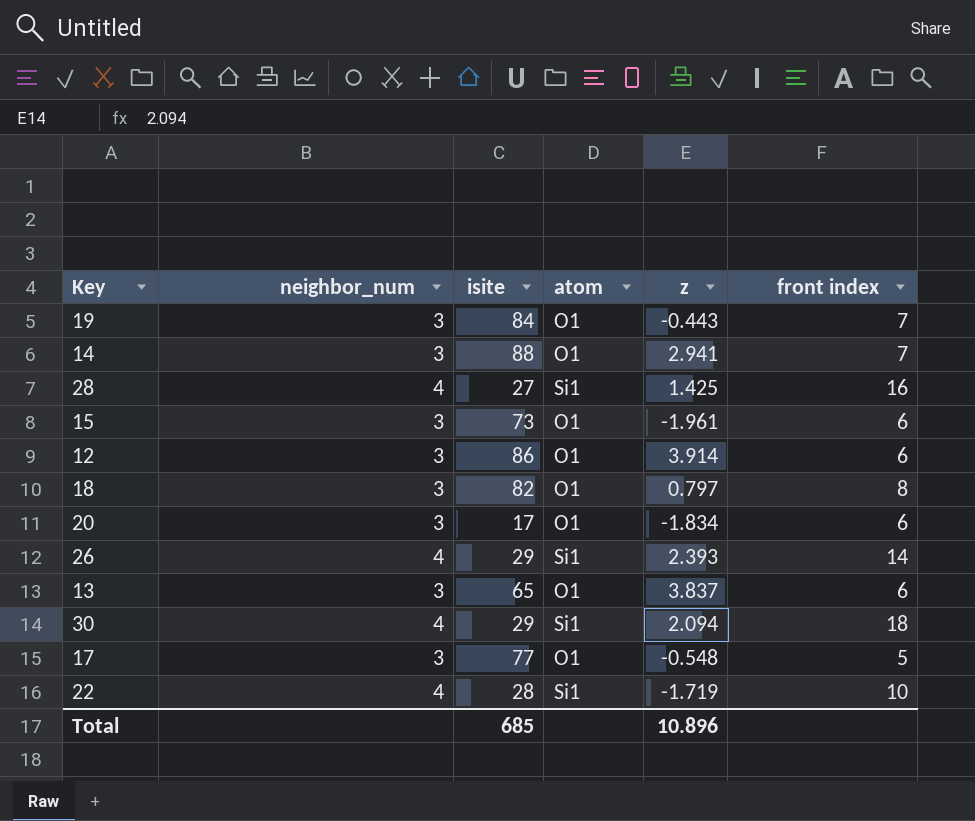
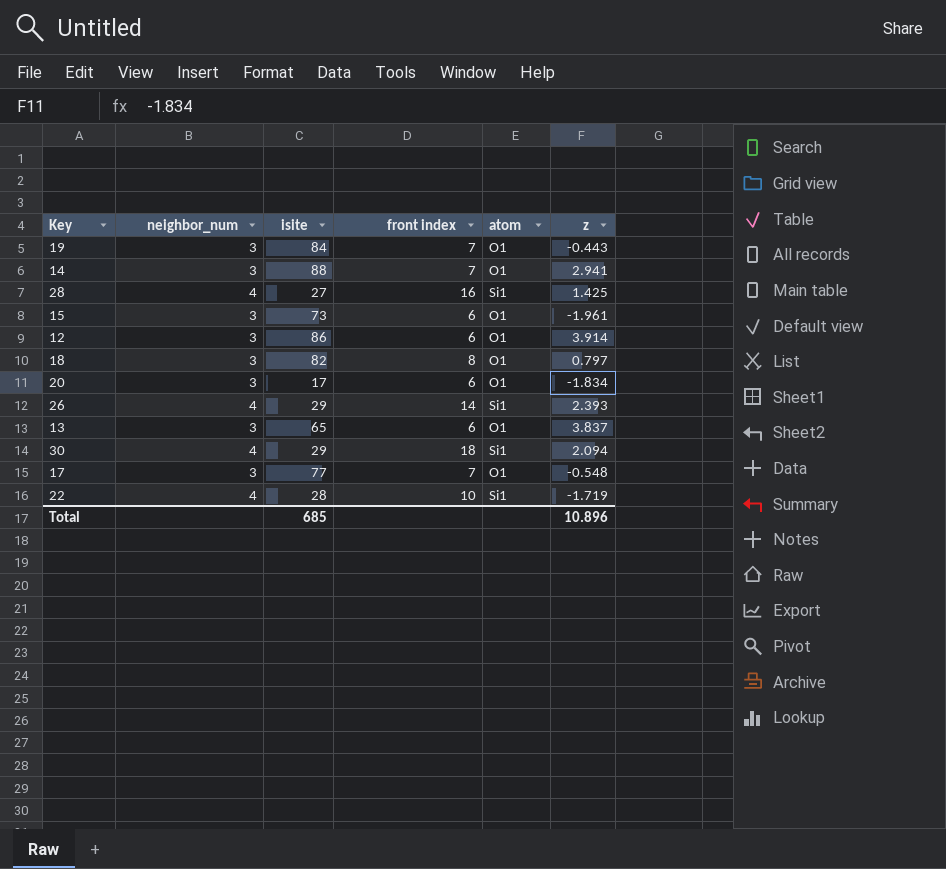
column front index | position: 6 -> 4
17 | front index: 5 -> 7

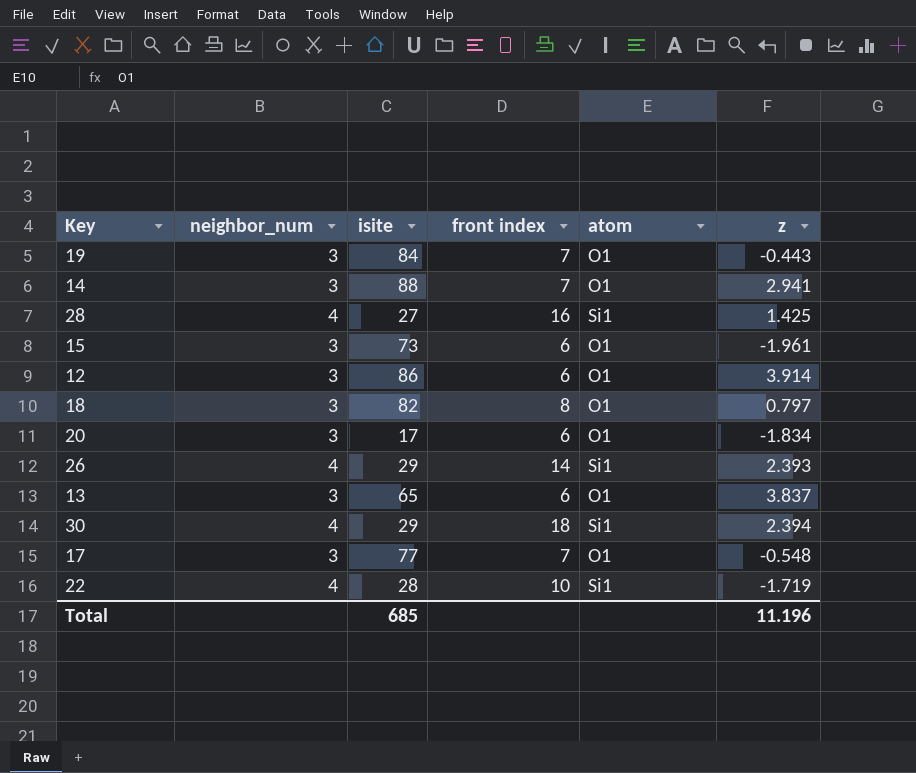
30 | z: 2.094 -> 2.394
Total | z: 10.896 -> 11.196

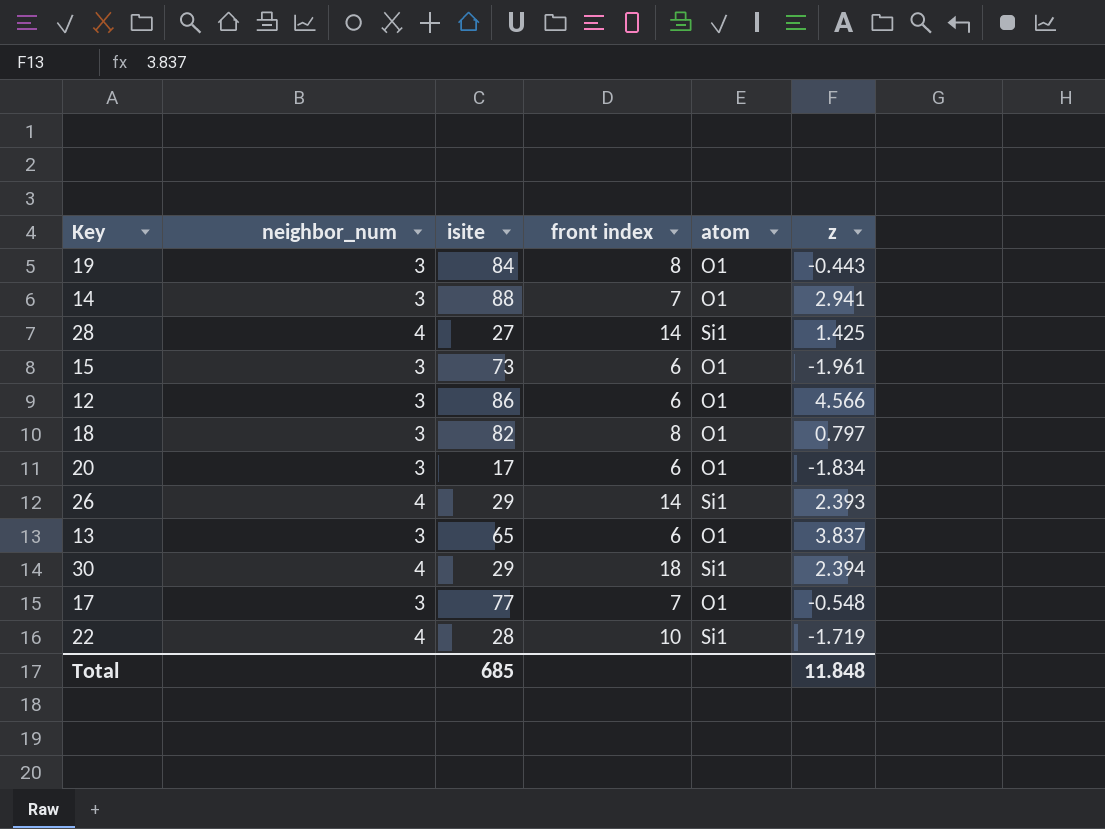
19 | front index: 7 -> 8
28 | front index: 16 -> 14
12 | z: 3.914 -> 4.566
Total | z: 11.196 -> 11.848

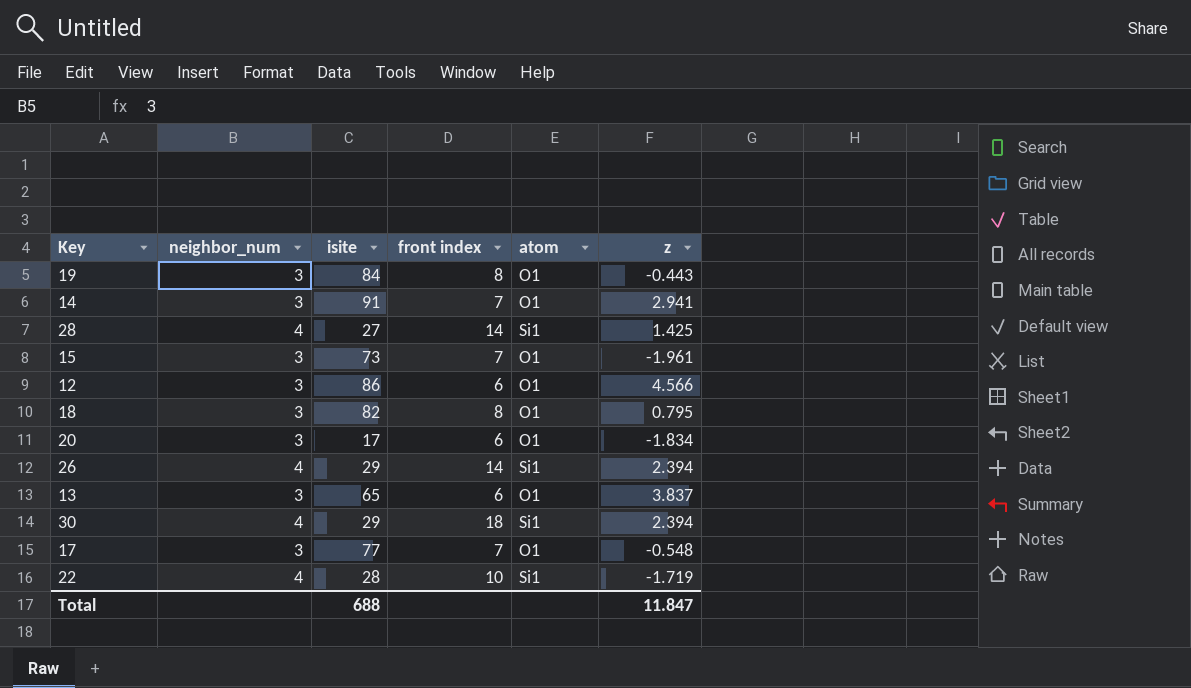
14 | isite: 88 -> 91
15 | front index: 6 -> 7
18 | z: 0.797 -> 0.795
26 | z: 2.393 -> 2.394
Total | isite: 685 -> 688
Total | z: 11.848 -> 11.847

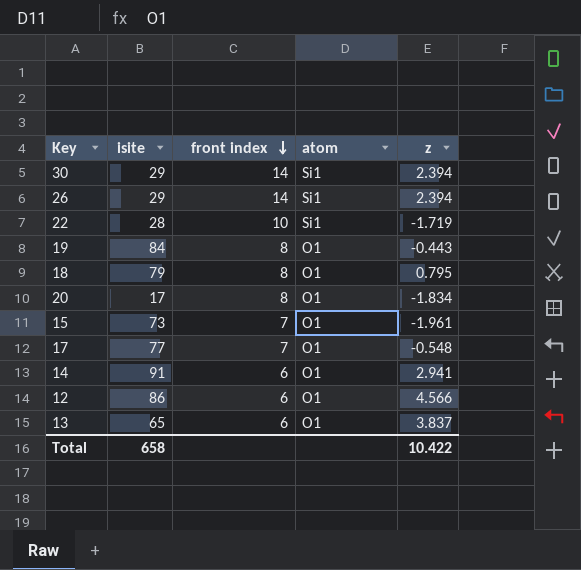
row order: none -> front index descending
column neighbor_num | position: 2 -> none
row 28: 4 | 27 | 14 | Si1 | 1.425 -> none
30 | front index: 18 -> 14
18 | isite: 82 -> 79
20 | front index: 6 -> 8
14 | front index: 7 -> 6
Total | isite: 688 -> 658
Total | z: 11.847 -> 10.422

